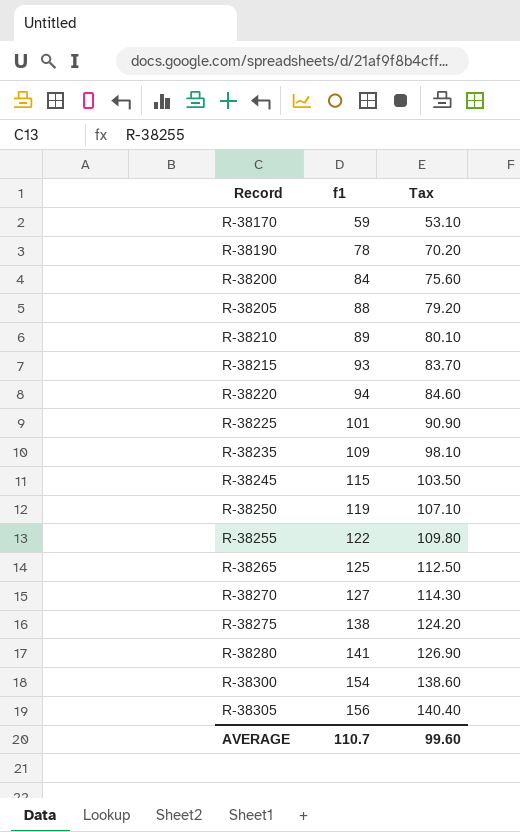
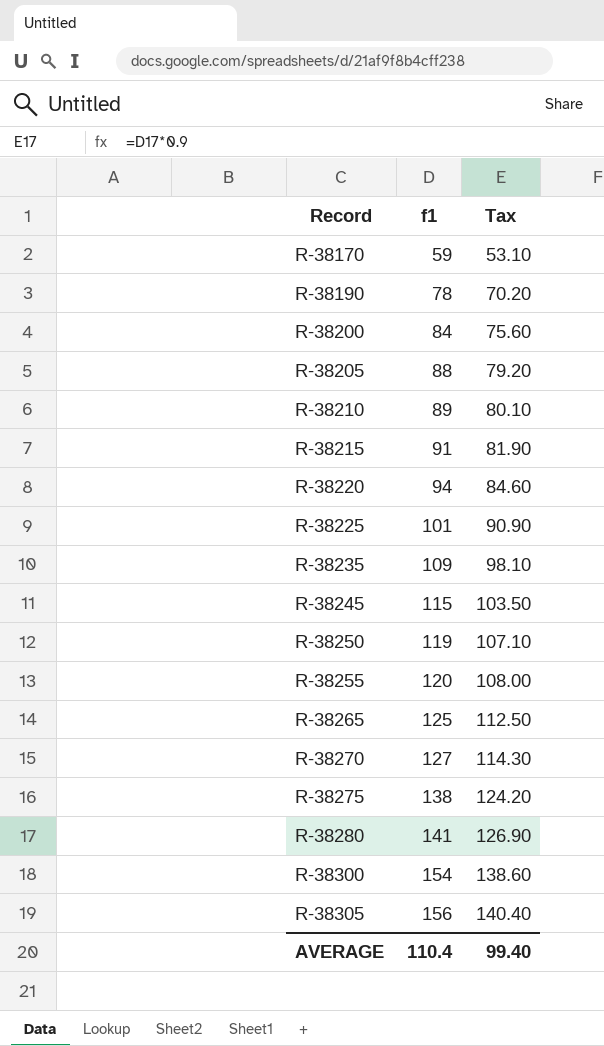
R-38215 | f1: 93 -> 91
R-38215 | Tax: 83.70 -> 81.90
R-38255 | f1: 122 -> 120
R-38255 | Tax: 109.80 -> 108.00
AVERAGE | f1: 110.7 -> 110.4
AVERAGE | Tax: 99.60 -> 99.40

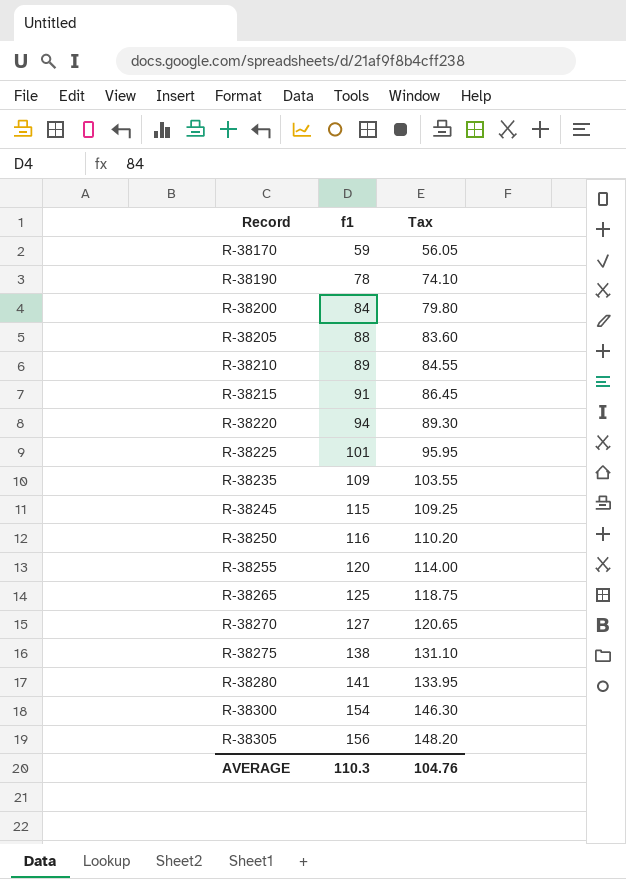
column Tax | formula: [f1] * 0.9 -> [f1] * 0.95
R-38250 | f1: 119 -> 116
AVERAGE | f1: 110.4 -> 110.3
AVERAGE | Tax: 99.40 -> 104.76

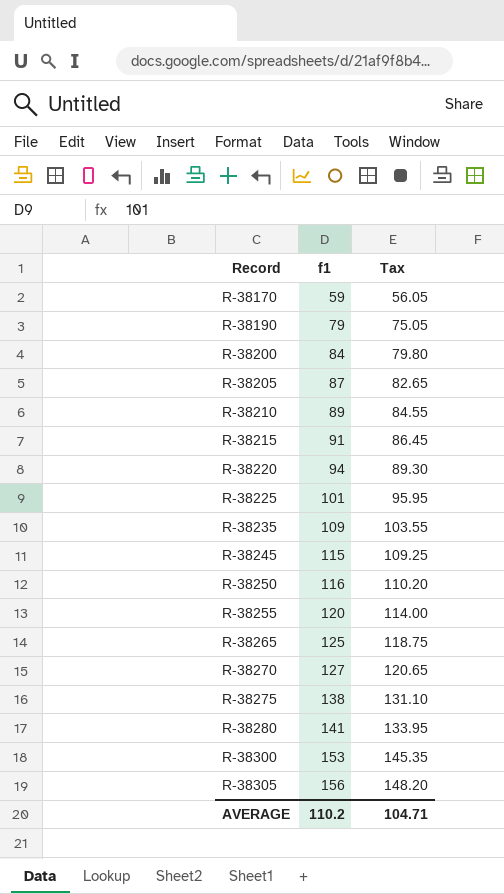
R-38190 | f1: 78 -> 79
R-38190 | Tax: 74.10 -> 75.05
R-38205 | f1: 88 -> 87
R-38205 | Tax: 83.60 -> 82.65
R-38300 | f1: 154 -> 153
R-38300 | Tax: 146.30 -> 145.35
AVERAGE | f1: 110.3 -> 110.2
AVERAGE | Tax: 104.76 -> 104.71

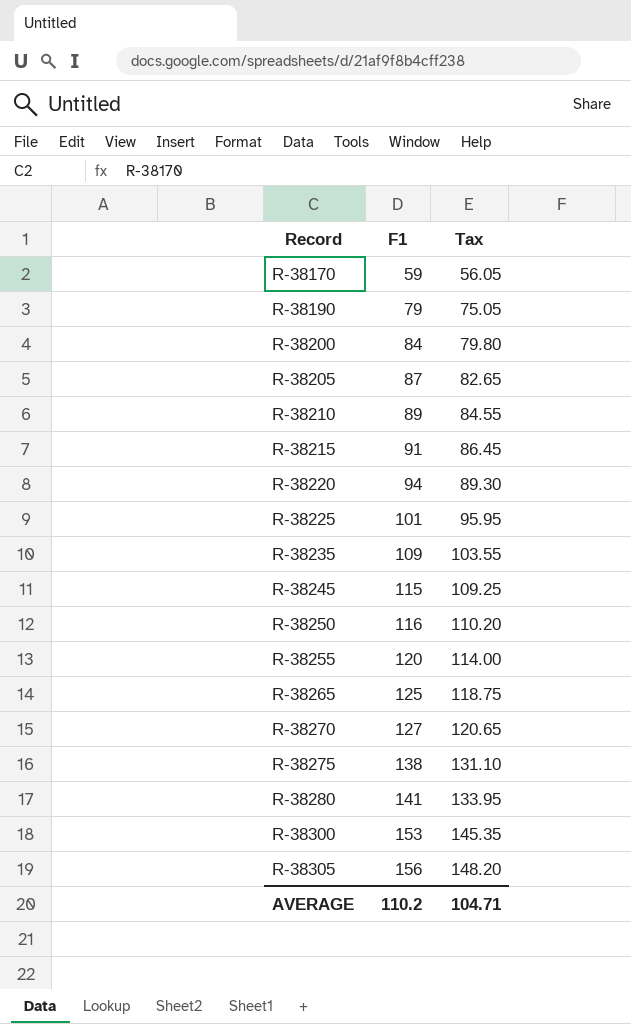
column name: f1 -> F1

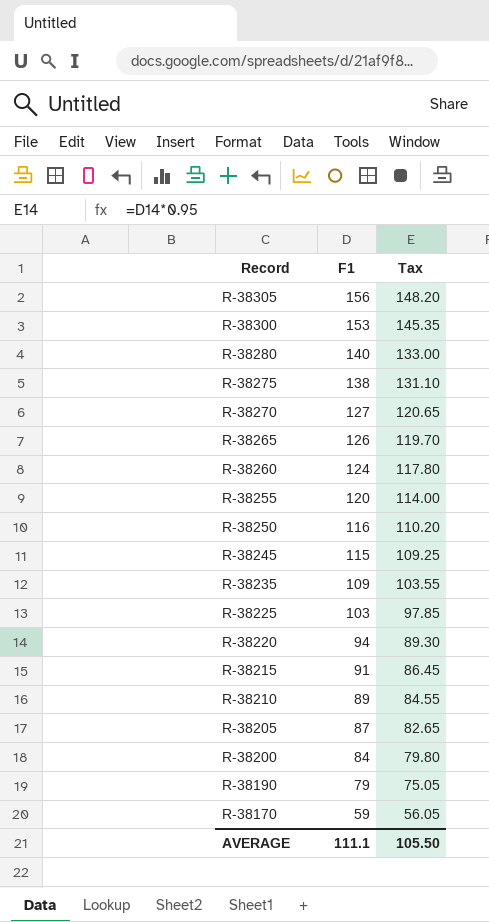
row order: Record ascending -> Record descending
R-38280 | F1: 141 -> 140
R-38280 | Tax: 133.95 -> 133.00
R-38265 | F1: 125 -> 126
R-38265 | Tax: 118.75 -> 119.70
row R-38260: none -> 124 | 117.80
R-38225 | F1: 101 -> 103
R-38225 | Tax: 95.95 -> 97.85
AVERAGE | F1: 110.2 -> 111.1
AVERAGE | Tax: 104.71 -> 105.50

